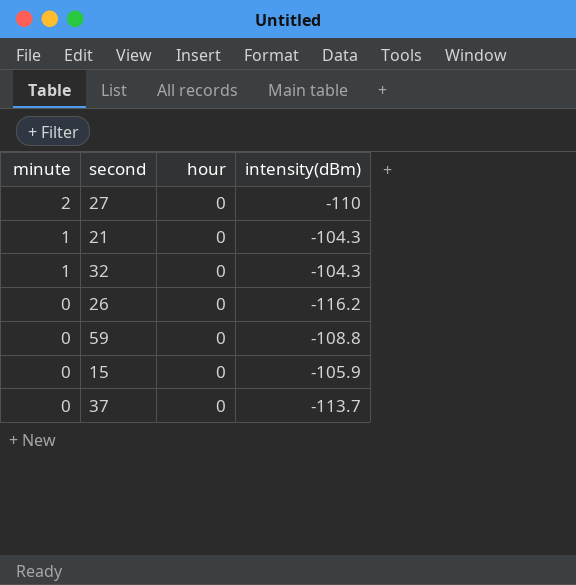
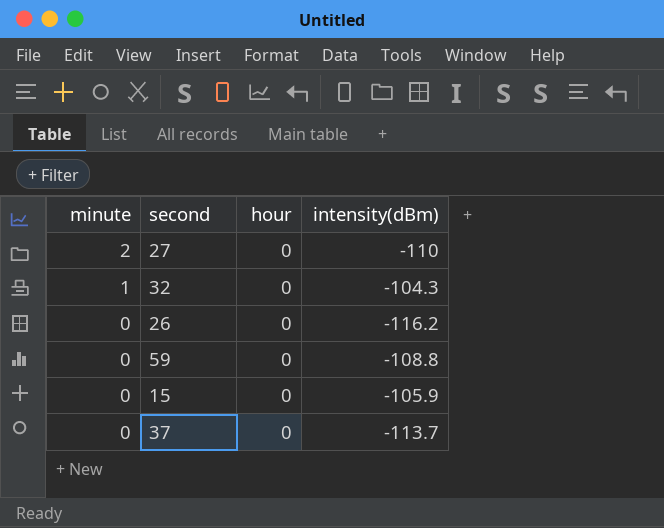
row 21: 1 | 0 | -104.3 -> none

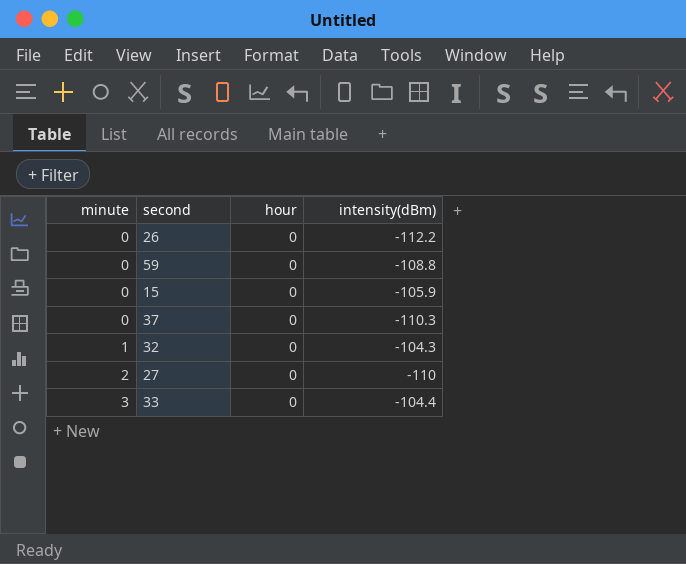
row order: minute descending -> minute ascending
26 | intensity(dBm): -116.2 -> -112.2
37 | intensity(dBm): -113.7 -> -110.3
row 33: none -> 3 | 0 | -104.4

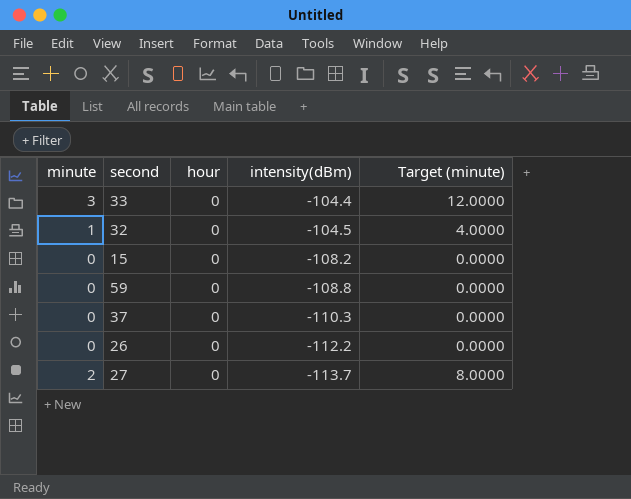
row order: minute ascending -> intensity(dBm) descending
column Target (minute) | formula: none -> [minute] * 4
32 | intensity(dBm): -104.3 -> -104.5
15 | intensity(dBm): -105.9 -> -108.2
27 | intensity(dBm): -110 -> -113.7

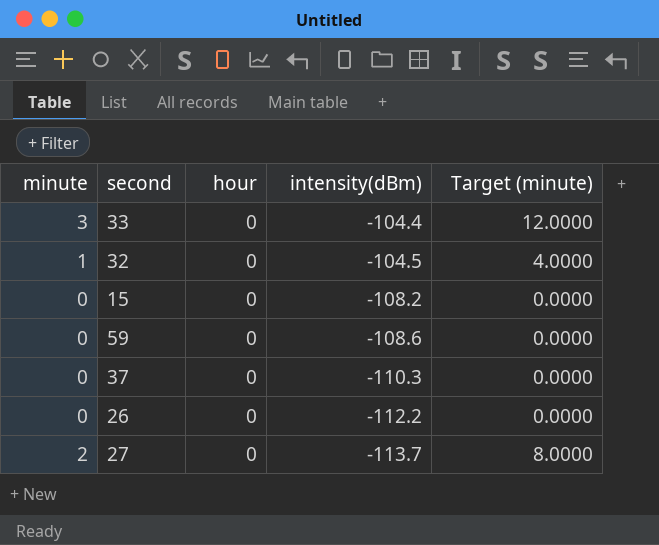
59 | intensity(dBm): -108.8 -> -108.6

